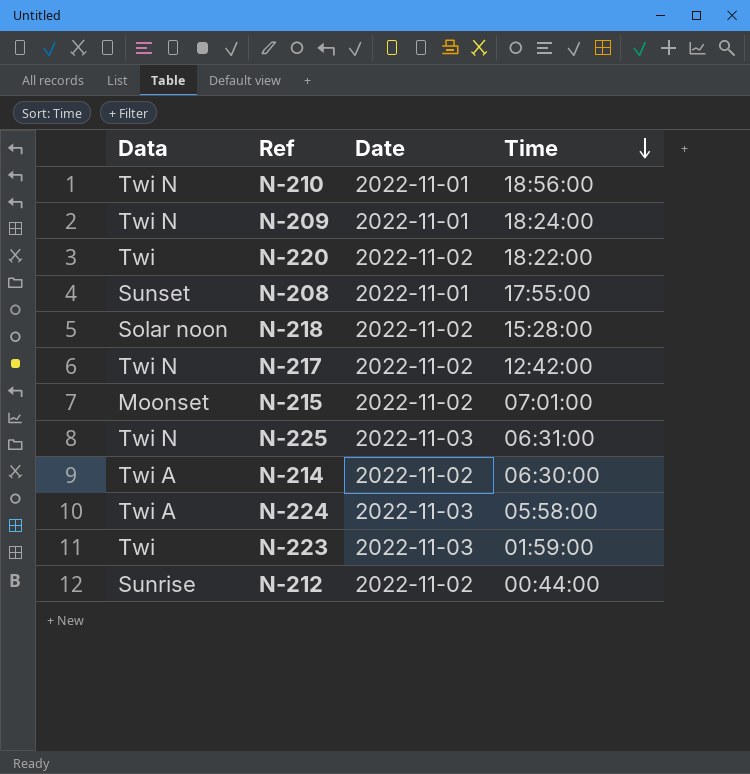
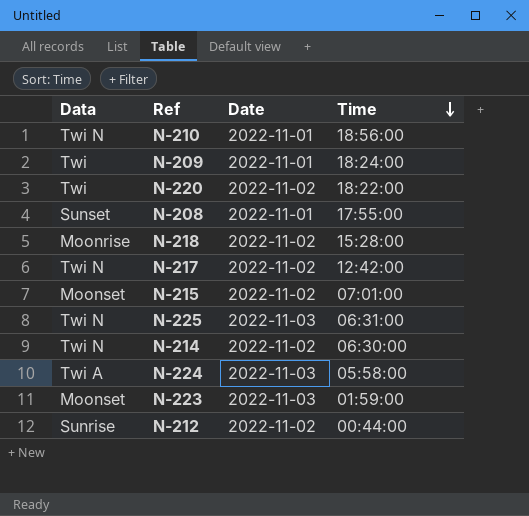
N-209 | Data: Twi N -> Twi
N-218 | Data: Solar noon -> Moonrise
N-214 | Data: Twi A -> Twi N
N-223 | Data: Twi -> Moonset

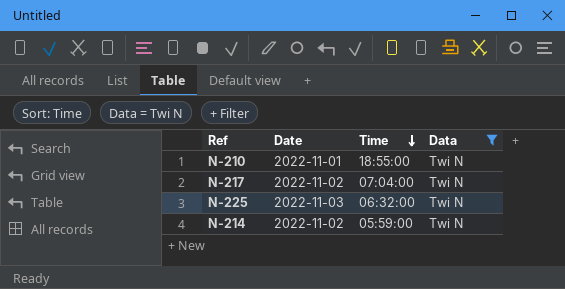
filter: none -> Data = Twi N
column Data | position: 1 -> 4
N-210 | Time: 18:56:00 -> 18:55:00
N-217 | Time: 12:42:00 -> 07:04:00
N-225 | Time: 06:31:00 -> 06:32:00
N-214 | Time: 06:30:00 -> 05:59:00

